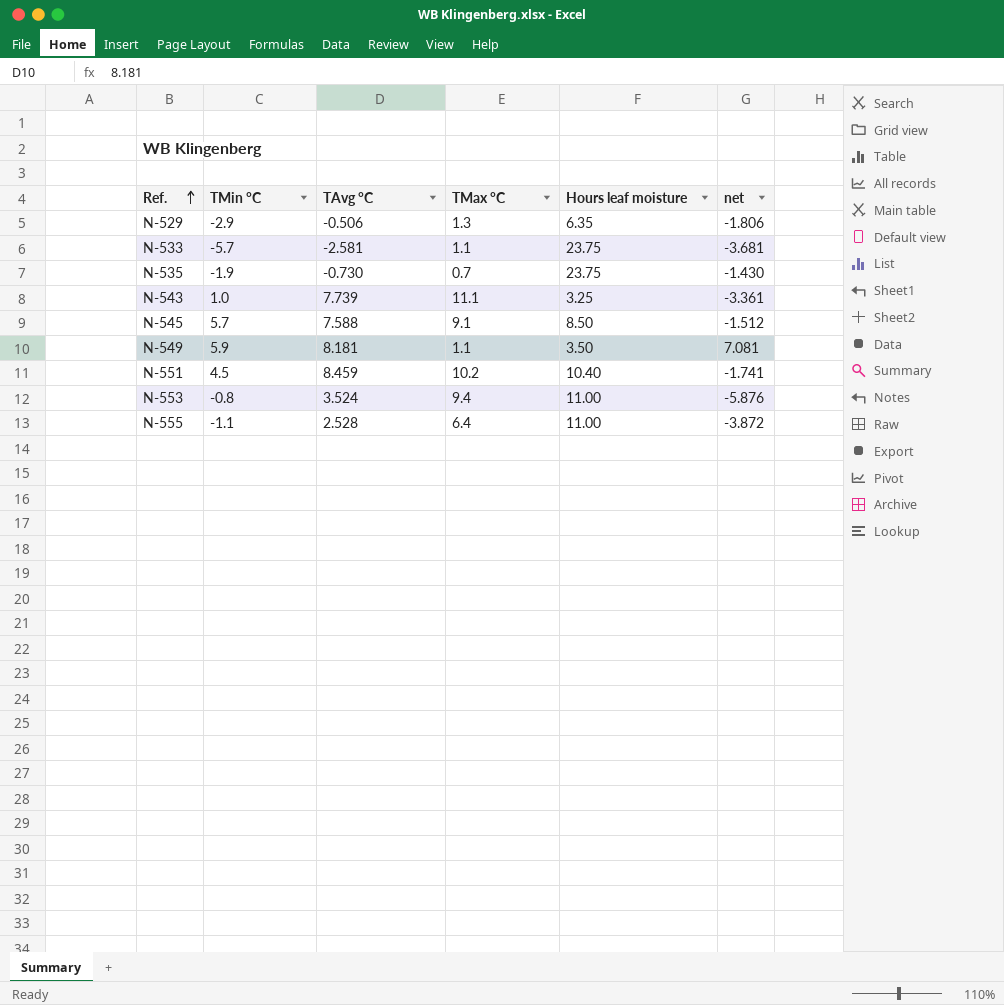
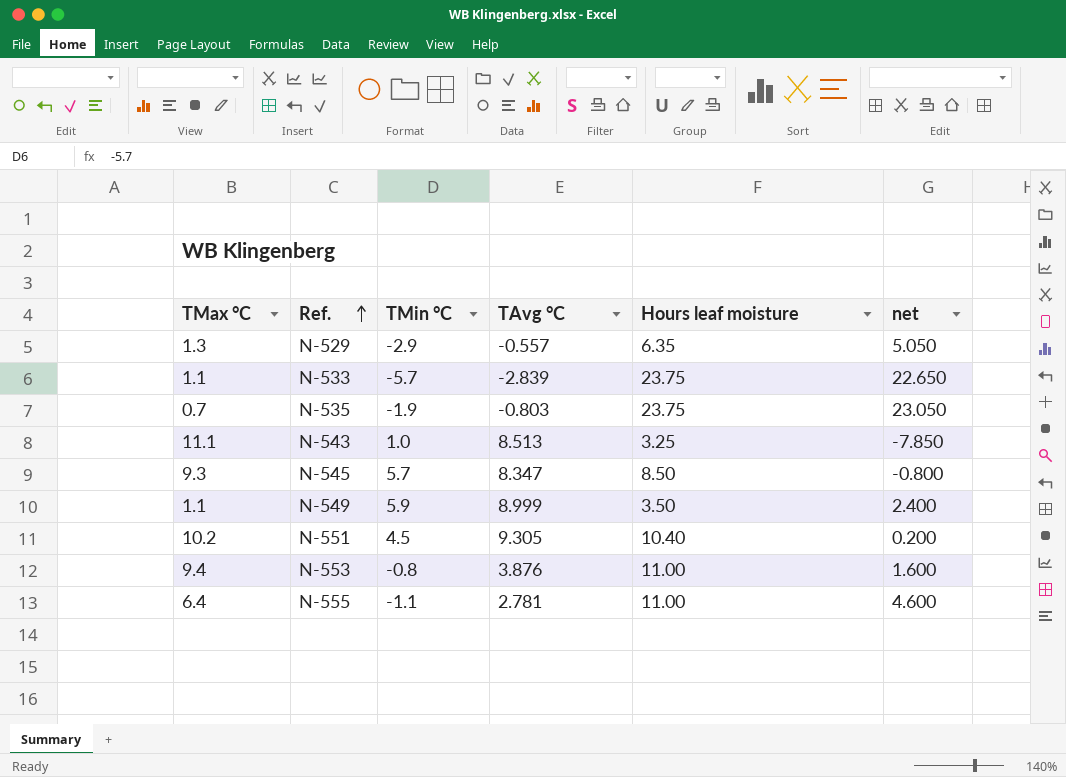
column TMax °C | position: 4 -> 1
column net | formula: [TAvg °C] - [TMax °C] -> [Hours leaf moisture] - [TMax °C]
N-529 | TAvg °C: -0.506 -> -0.557
N-533 | TAvg °C: -2.581 -> -2.839
N-535 | TAvg °C: -0.730 -> -0.803
N-543 | TAvg °C: 7.739 -> 8.513
N-545 | TMax °C: 9.1 -> 9.3
N-545 | TAvg °C: 7.588 -> 8.347
N-549 | TAvg °C: 8.181 -> 8.999
N-551 | TAvg °C: 8.459 -> 9.305
N-553 | TAvg °C: 3.524 -> 3.876
N-555 | TAvg °C: 2.528 -> 2.781

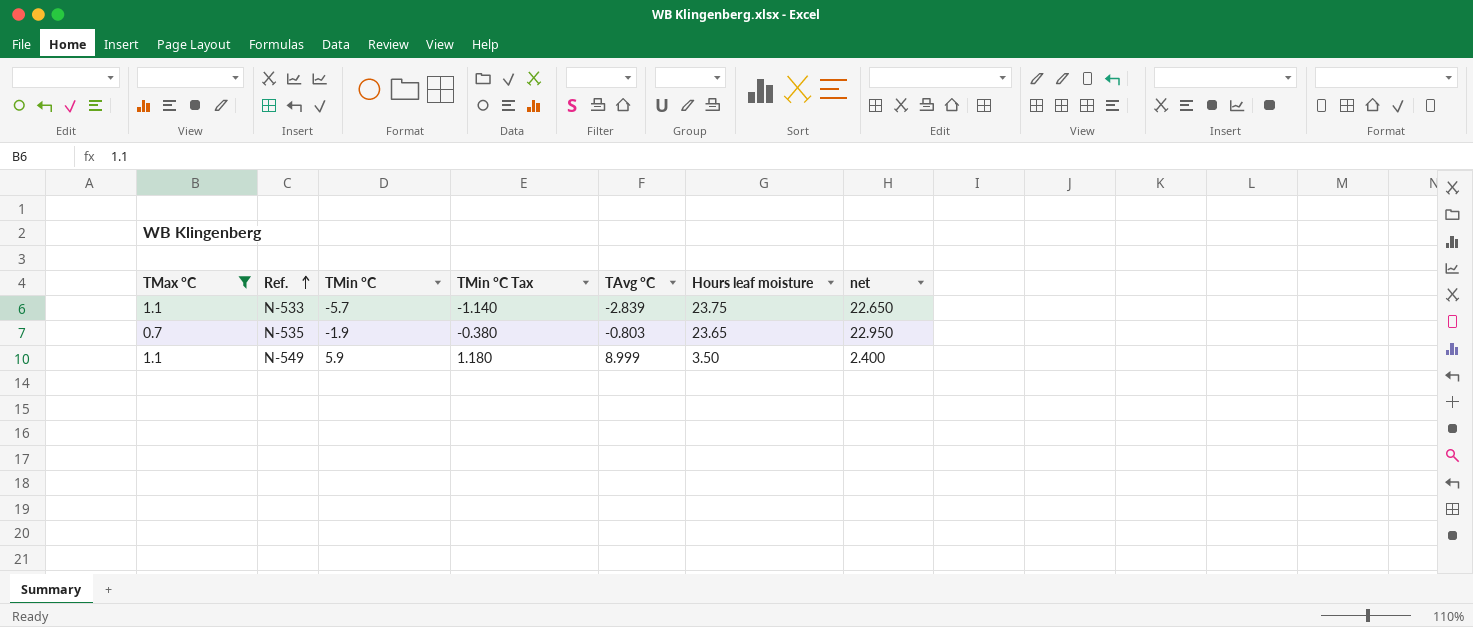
filter: none -> TMax °C <= 1.1
column TMin °C Tax | formula: none -> [TMin °C] * 0.2
N-535 | Hours leaf moisture: 23.75 -> 23.65
N-535 | net: 23.050 -> 22.950

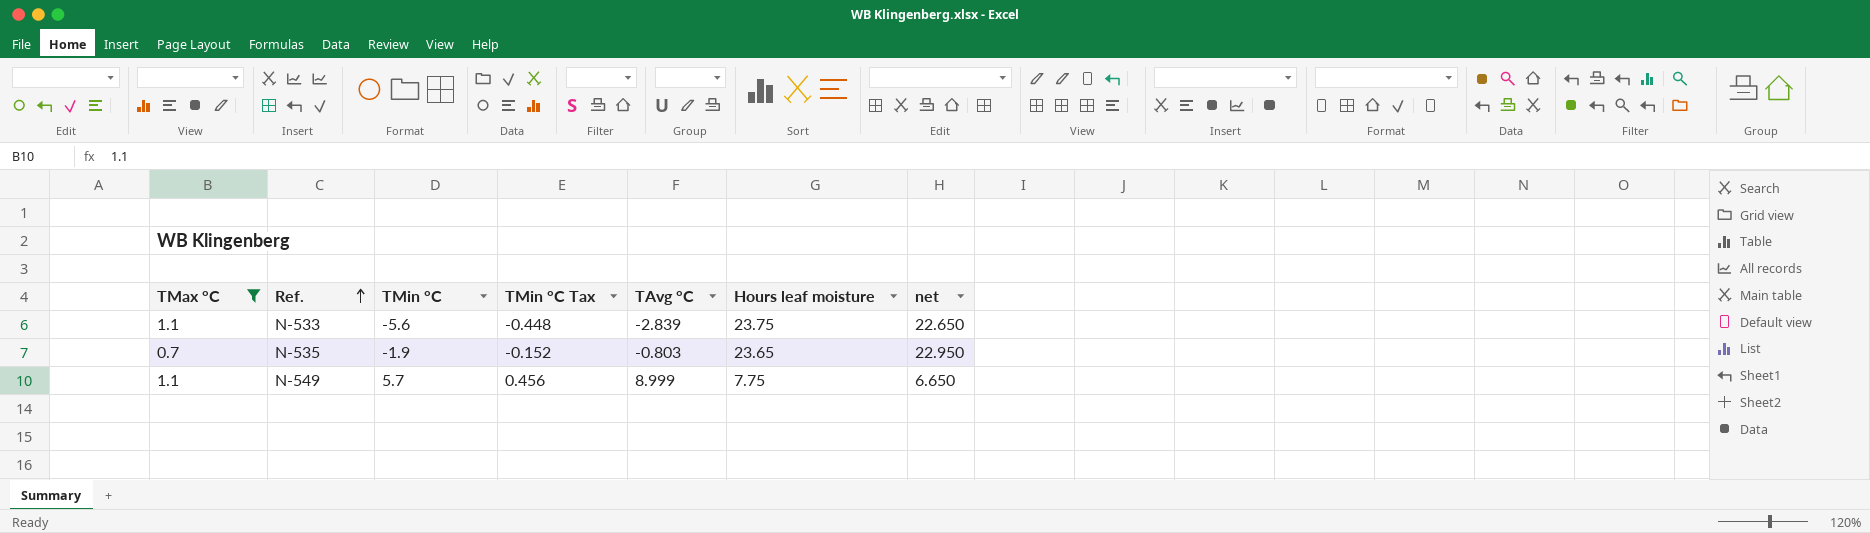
column TMin °C Tax | formula: [TMin °C] * 0.2 -> [TMin °C] * 0.08
N-533 | TMin °C: -5.7 -> -5.6
N-549 | TMin °C: 5.9 -> 5.7
N-549 | Hours leaf moisture: 3.50 -> 7.75
N-549 | net: 2.400 -> 6.650

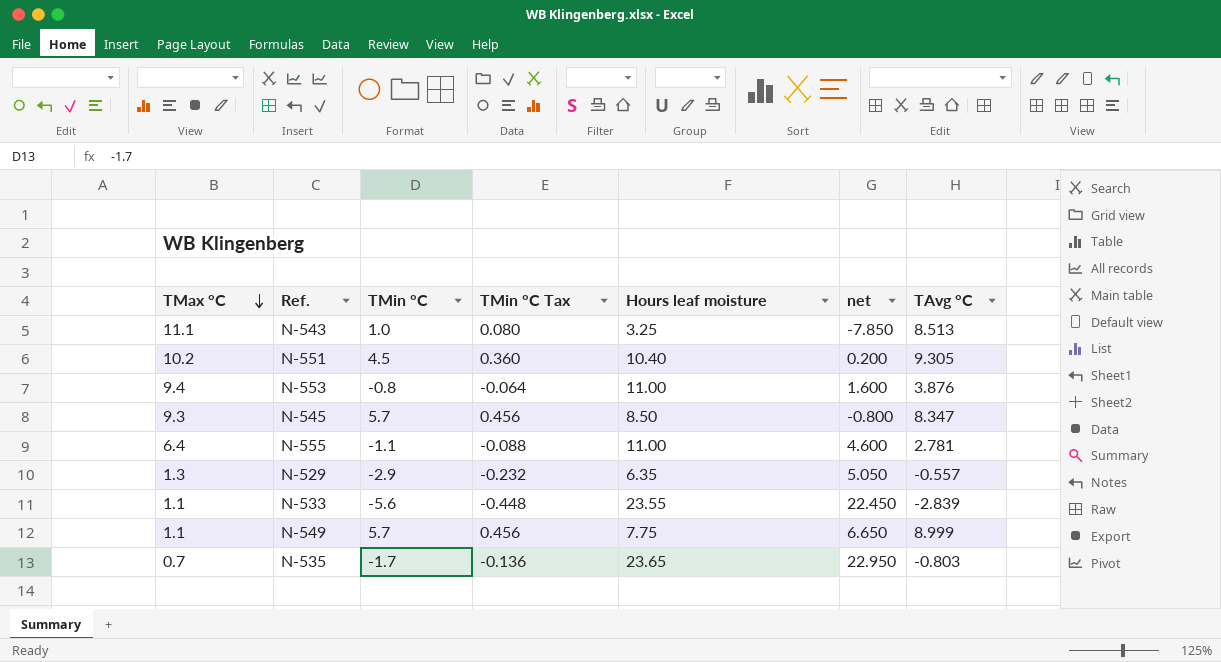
filter: TMax °C <= 1.1 -> none
row order: Ref. ascending -> TMax °C descending
column TAvg °C | position: 5 -> 7
N-533 | Hours leaf moisture: 23.75 -> 23.55
N-533 | net: 22.650 -> 22.450
N-535 | TMin °C: -1.9 -> -1.7
N-535 | TMin °C Tax: -0.152 -> -0.136

